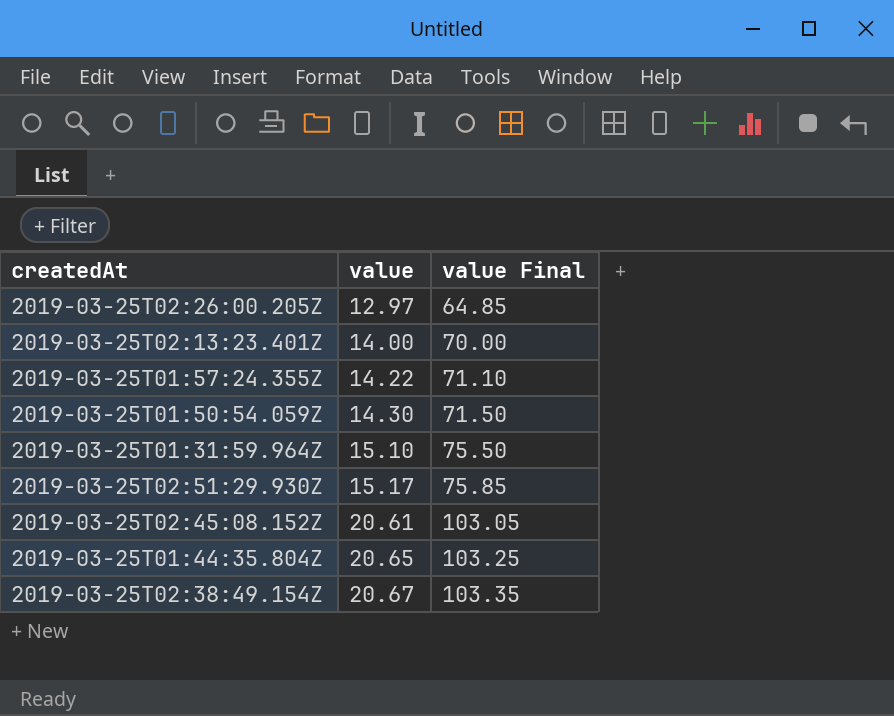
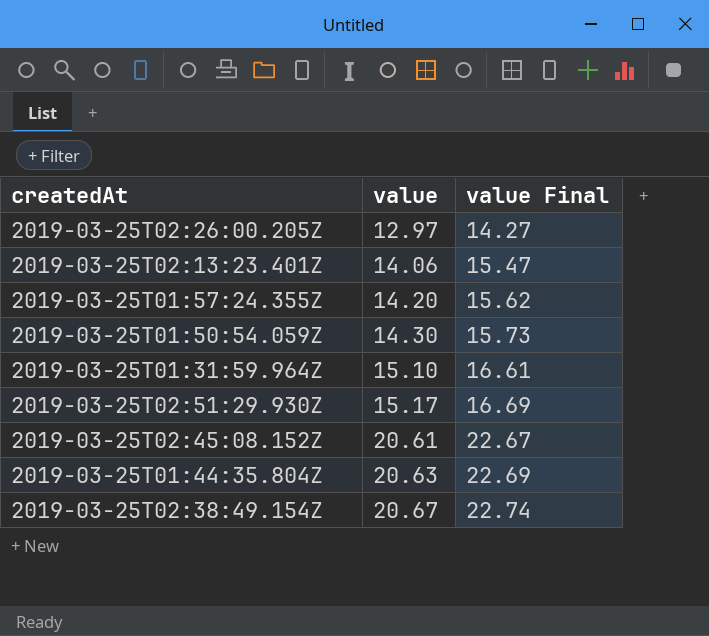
column value Final | formula: [value] * 5 -> [value] * 1.1
2019-03-25T02:13:23.401Z | value: 14.00 -> 14.06
2019-03-25T01:57:24.355Z | value: 14.22 -> 14.20
2019-03-25T01:44:35.804Z | value: 20.65 -> 20.63

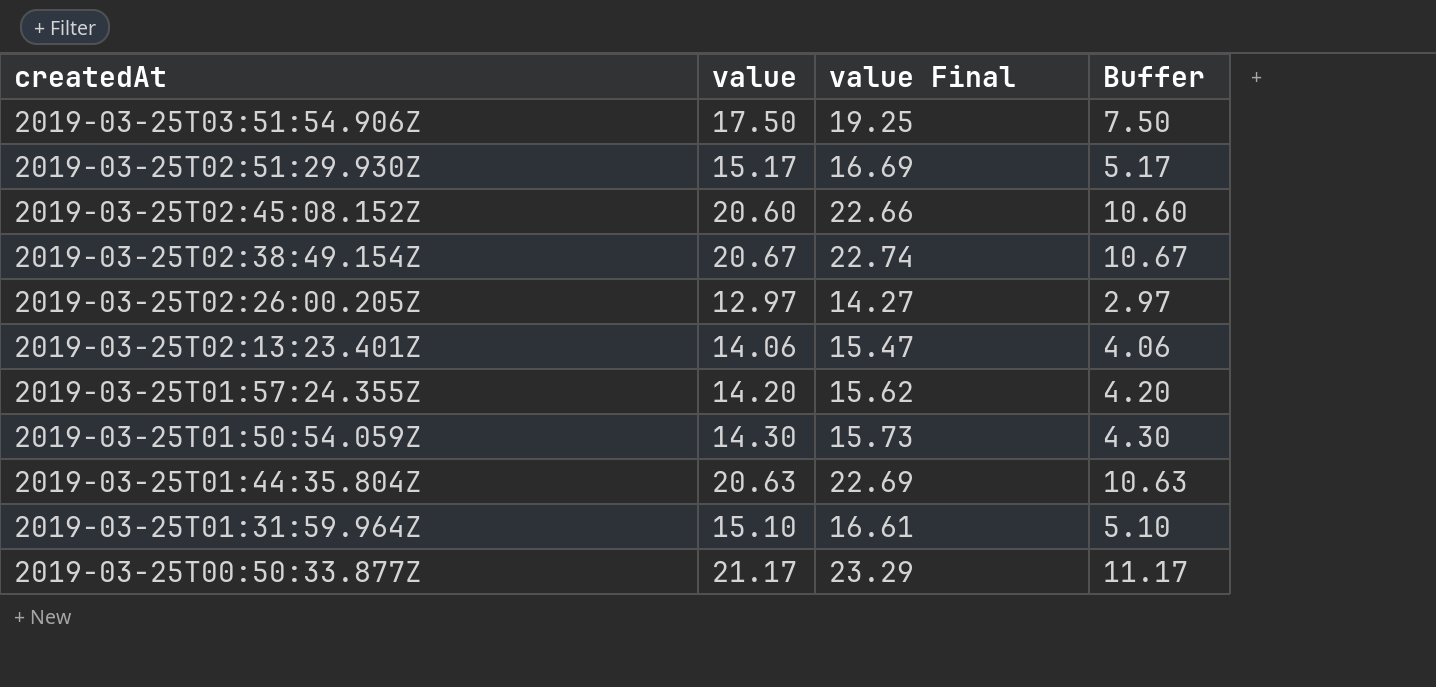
row order: value ascending -> createdAt descending
column Buffer | formula: none -> [value] - 10
row 2019-03-25T03:51:54.906Z: none -> 17.50 | 19.25 | 7.50
2019-03-25T02:45:08.152Z | value: 20.61 -> 20.60
2019-03-25T02:45:08.152Z | value Final: 22.67 -> 22.66
row 2019-03-25T00:50:33.877Z: none -> 21.17 | 23.29 | 11.17

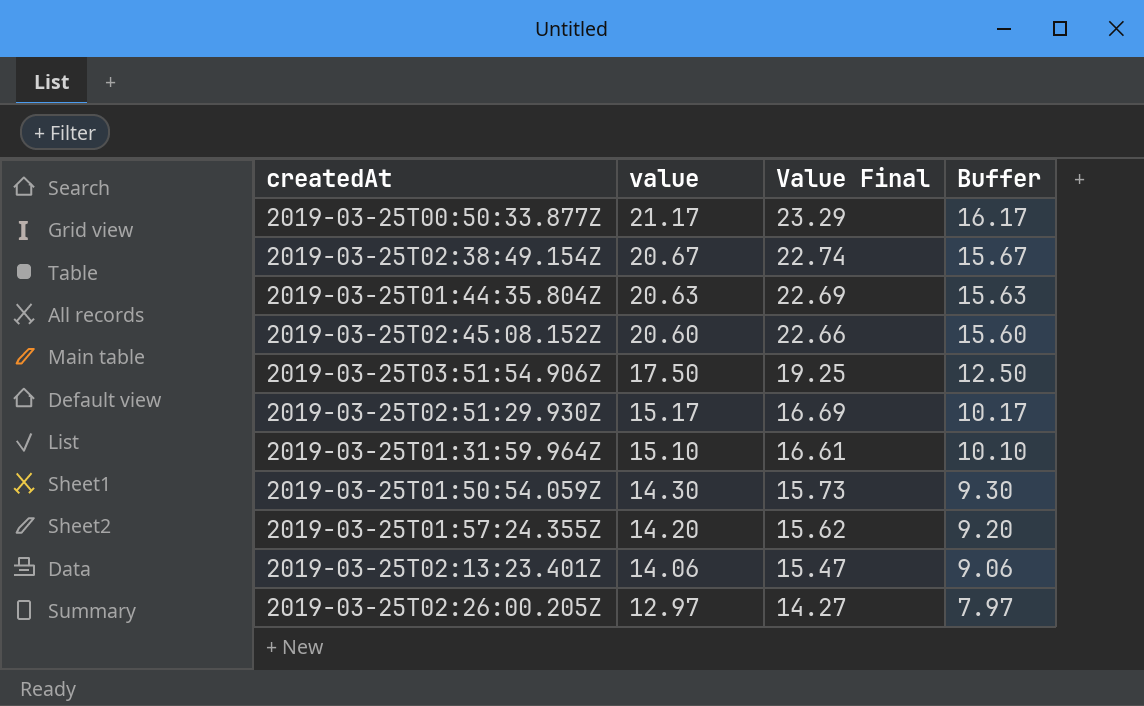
row order: createdAt descending -> value descending
column name: value Final -> Value Final
column Buffer | formula: [value] - 10 -> [value] - 5

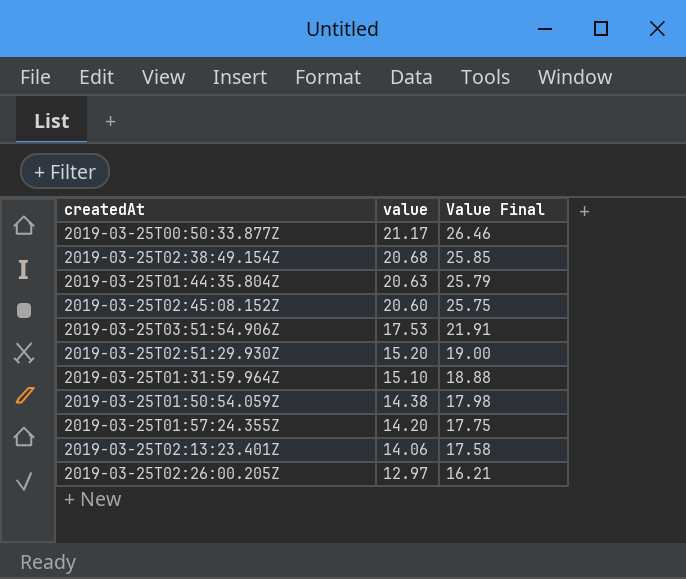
column Buffer | formula: [value] - 5 -> none
column Value Final | formula: [value] * 1.1 -> [value] * 1.25
2019-03-25T02:38:49.154Z | value: 20.67 -> 20.68
2019-03-25T03:51:54.906Z | value: 17.50 -> 17.53
2019-03-25T02:51:29.930Z | value: 15.17 -> 15.20
2019-03-25T01:50:54.059Z | value: 14.30 -> 14.38

